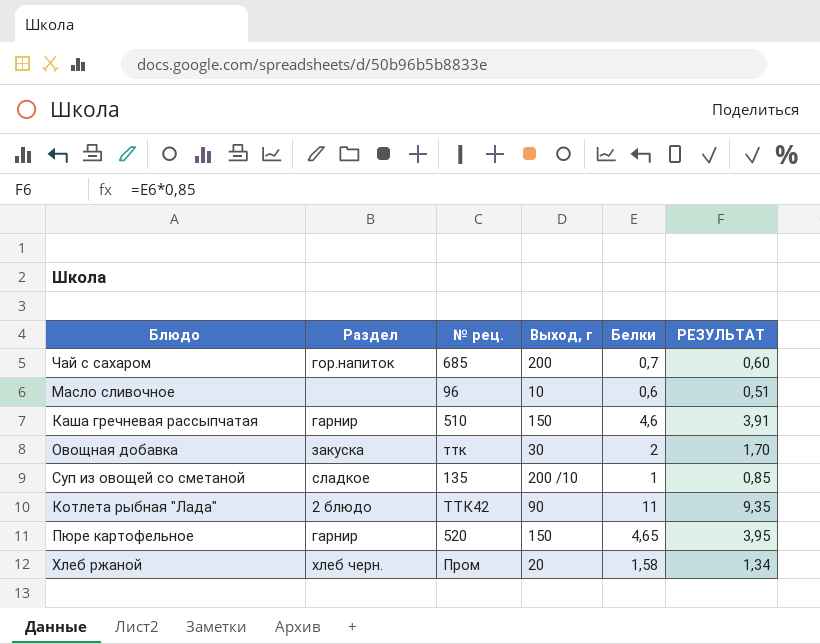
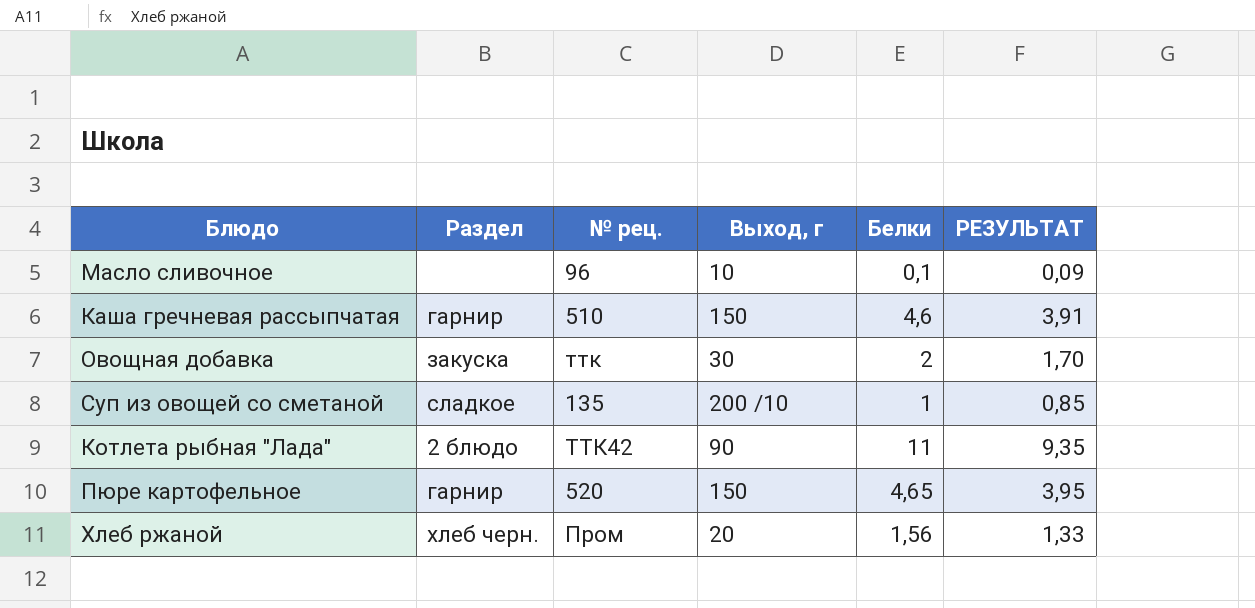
row Чай с сахаром: гор.напиток | 685 | 200 | 0,7 | 0,60 -> none
Масло сливочное | Белки: 0,6 -> 0,1
Масло сливочное | РЕЗУЛЬТАТ: 0,51 -> 0,09
Хлеб ржаной | Белки: 1,58 -> 1,56
Хлеб ржаной | РЕЗУЛЬТАТ: 1,34 -> 1,33

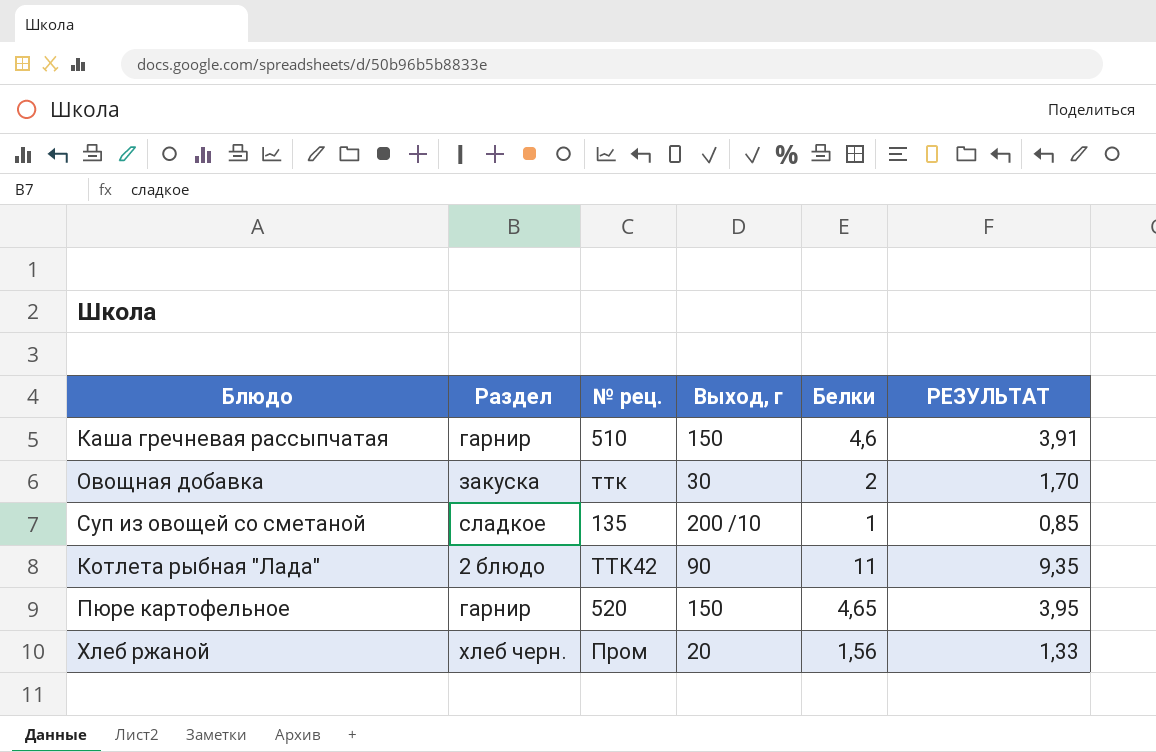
row Масло сливочное: none | 96 | 10 | 0,1 | 0,09 -> none

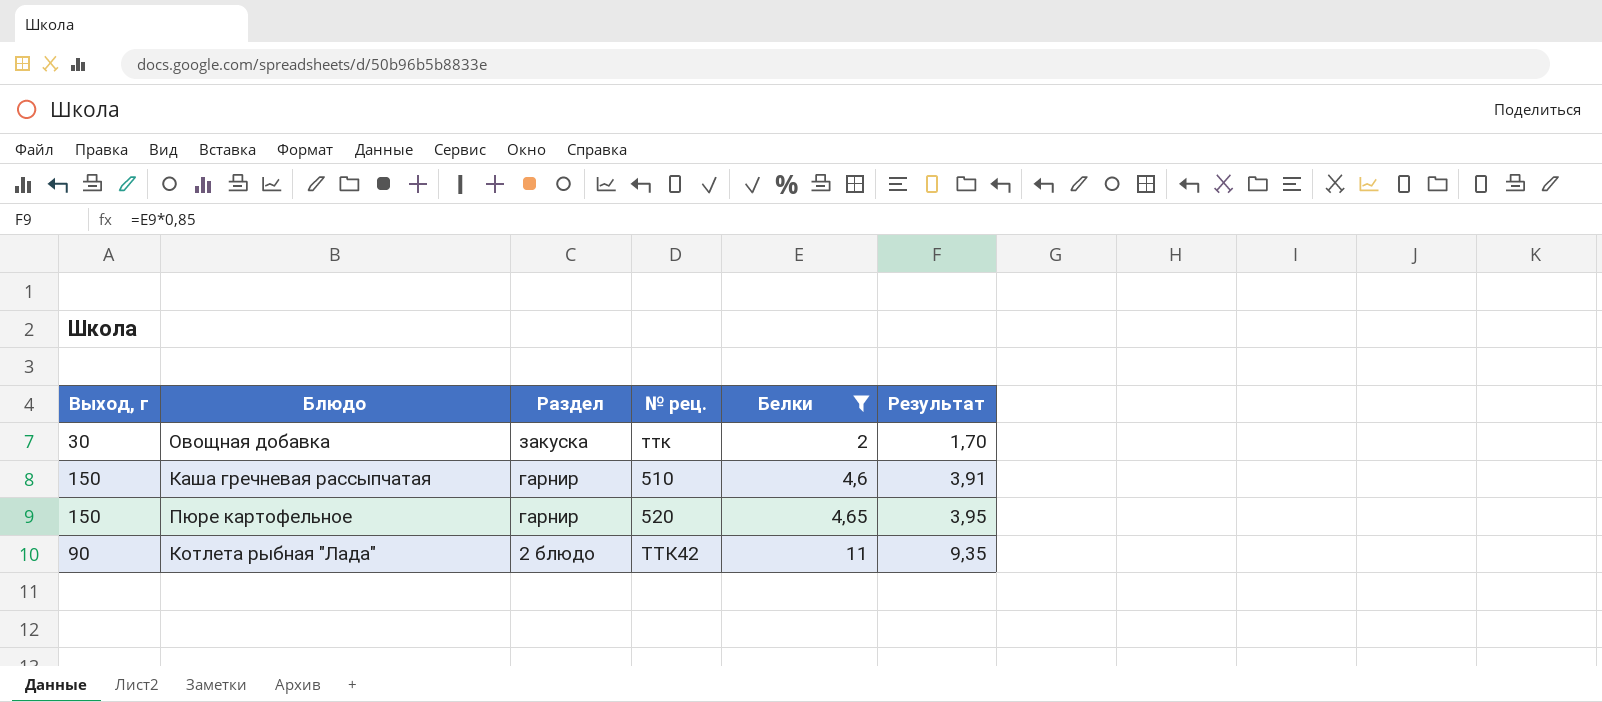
filter: none -> Белки >= 2
row order: none -> Раздел descending
column Выход, г | position: 4 -> 1
column name: РЕЗУЛЬТАТ -> Результат

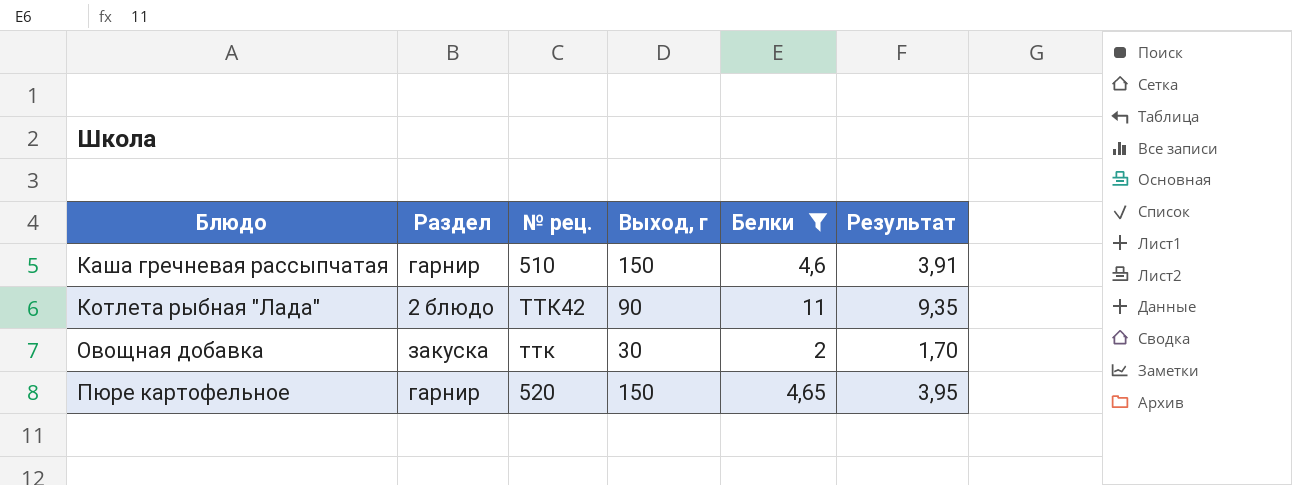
row order: Раздел descending -> Блюдо ascending
column Выход, г | position: 1 -> 4

